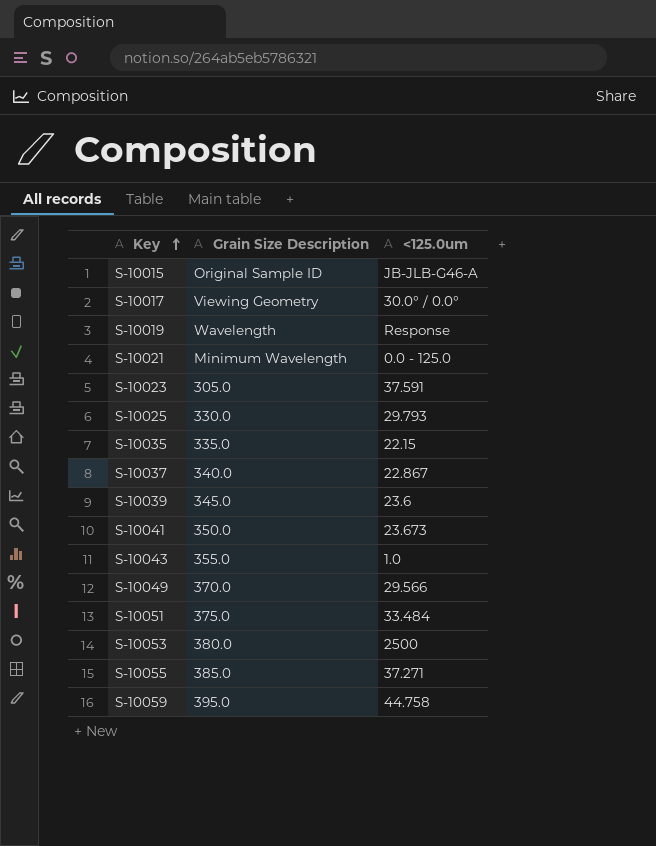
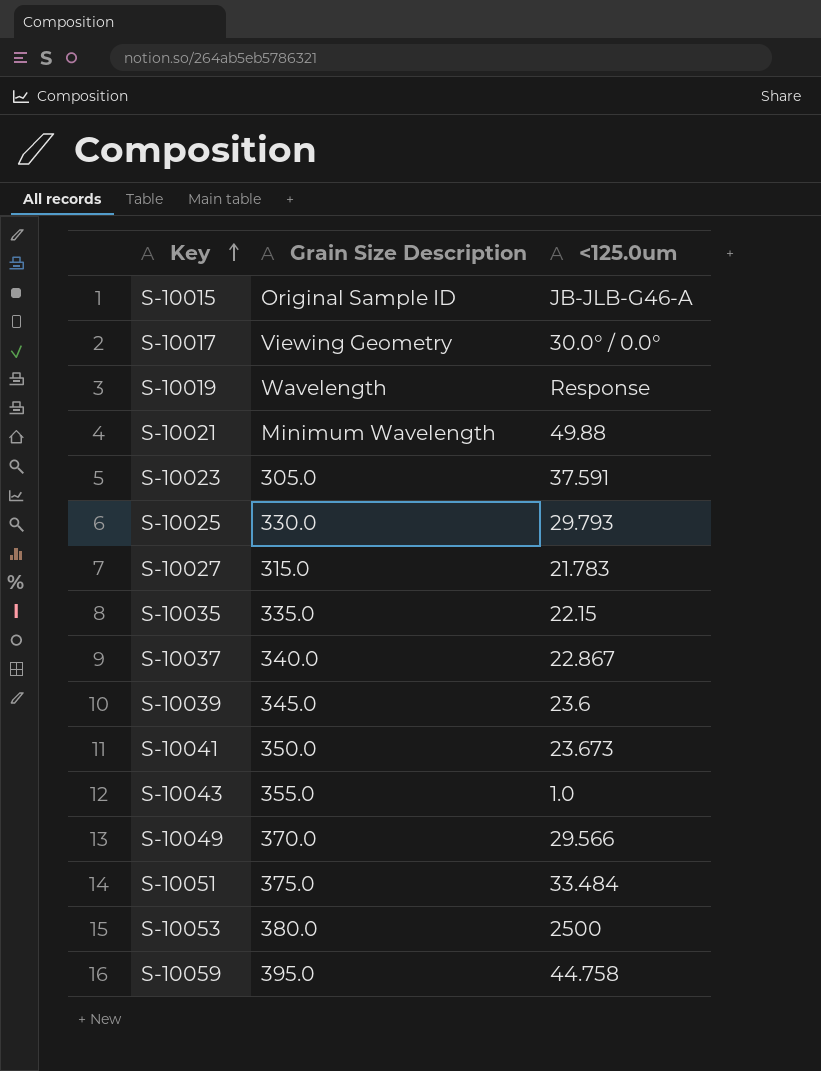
row S-10055: 385.0 | 37.271 -> none
S-10021 | <125.0um: 0.0 - 125.0 -> 49.88
row S-10027: none -> 315.0 | 21.783

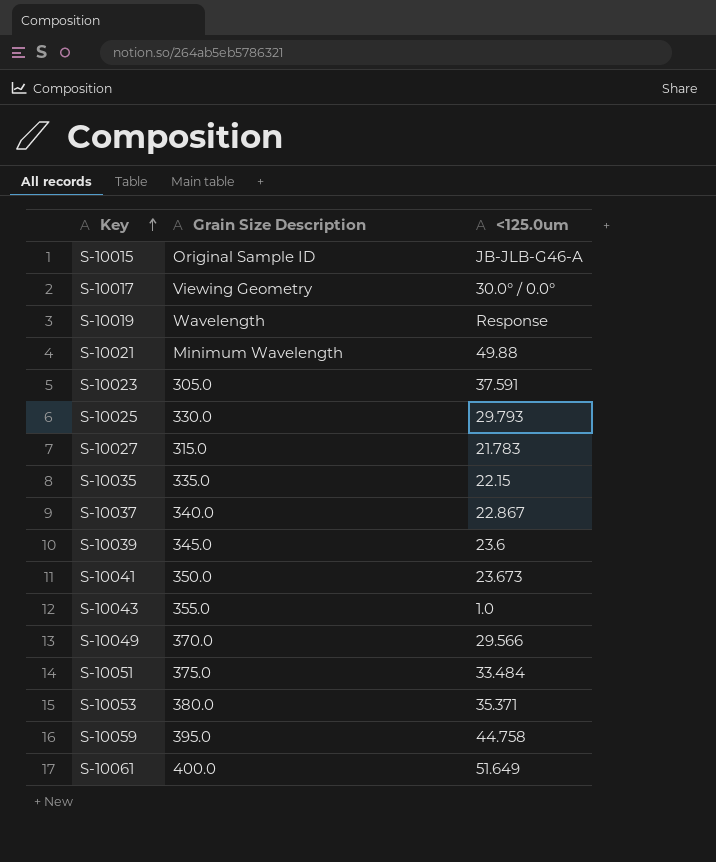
S-10053 | <125.0um: 2500 -> 35.371
row S-10061: none -> 400.0 | 51.649

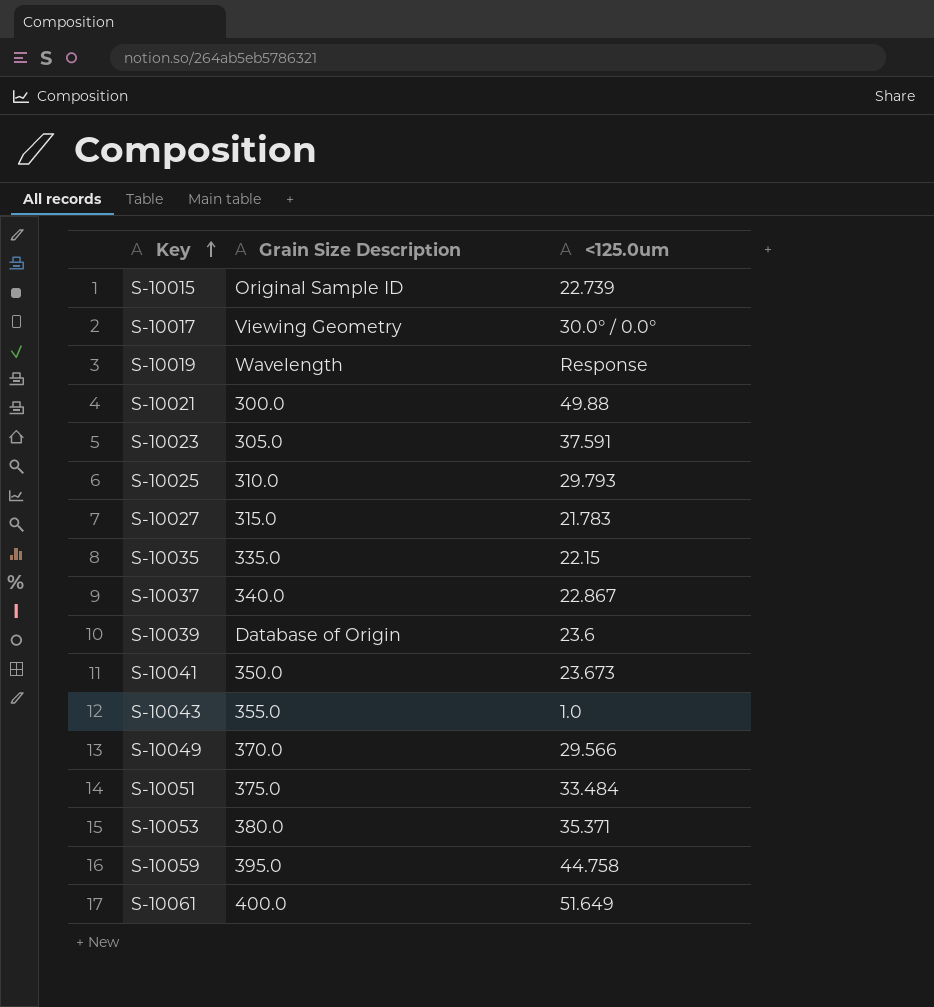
S-10015 | <125.0um: JB-JLB-G46-A -> 22.739
S-10021 | Grain Size Description: Minimum Wavelength -> 300.0
S-10025 | Grain Size Description: 330.0 -> 310.0
S-10039 | Grain Size Description: 345.0 -> Database of Origin

